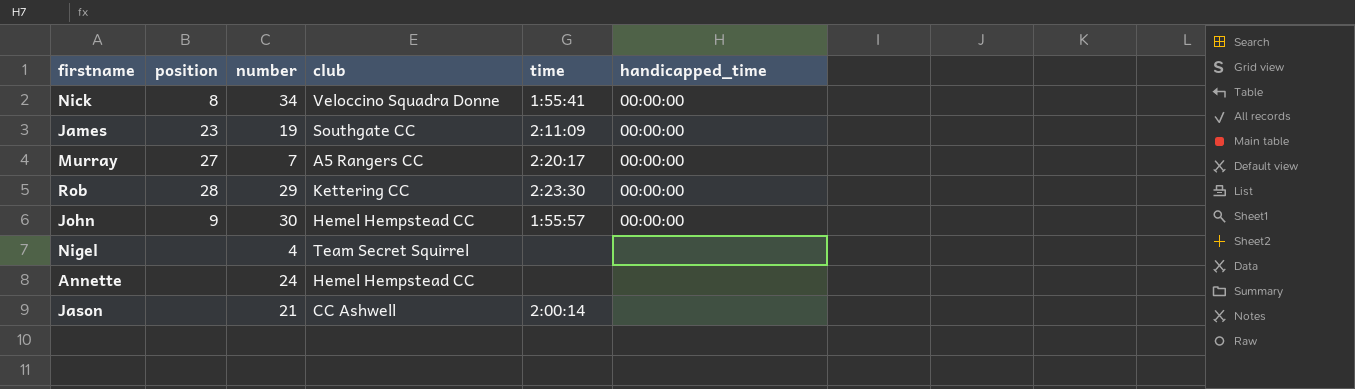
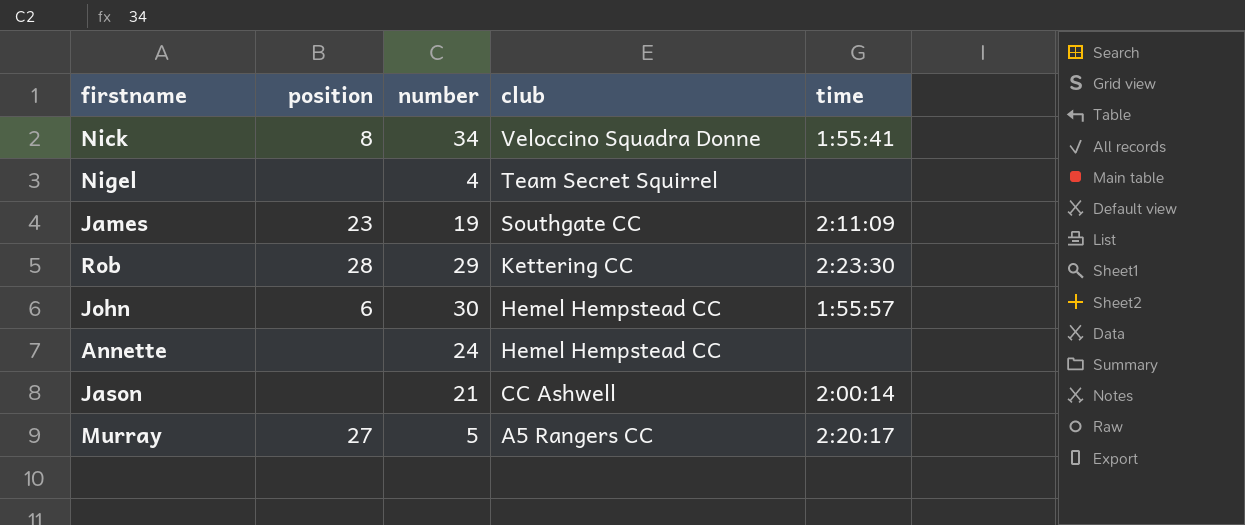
row order: none -> club descending
column handicapped_time | position: 6 -> none
John | position: 9 -> 6
Murray | number: 7 -> 5

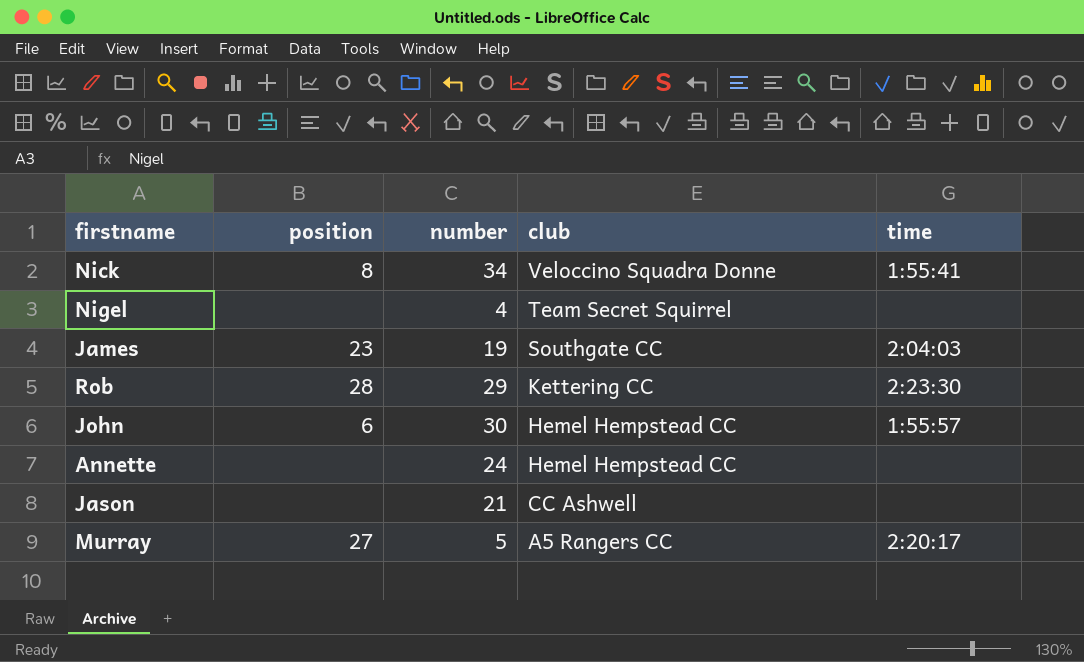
James | time: 2:11:09 -> 2:04:03
Jason | time: 2:00:14 -> none

